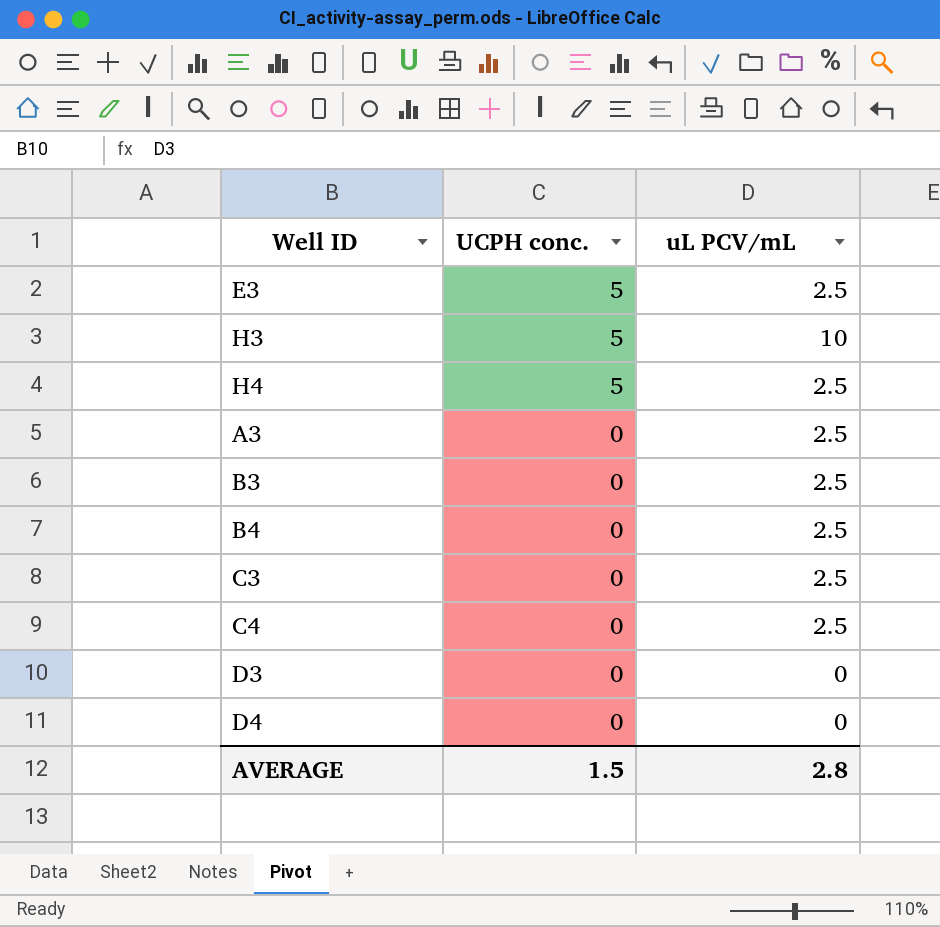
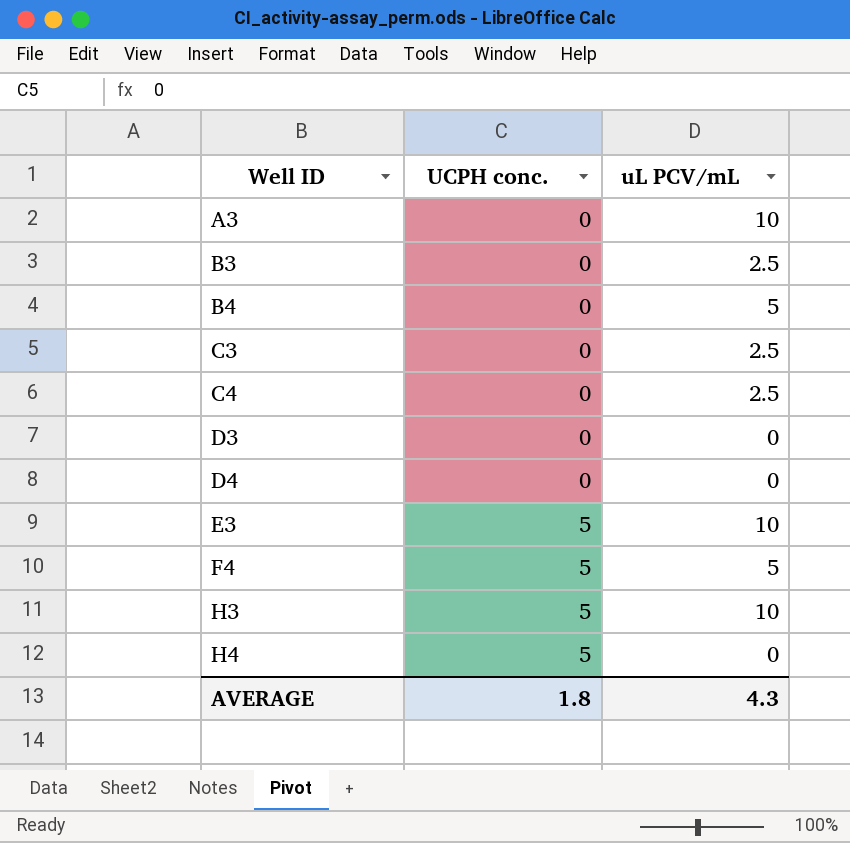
row order: UCPH conc. descending -> Well ID ascending
A3 | uL PCV/mL: 2.5 -> 10
B4 | uL PCV/mL: 2.5 -> 5
E3 | uL PCV/mL: 2.5 -> 10
row F4: none -> 5 | 5
H4 | uL PCV/mL: 2.5 -> 0
AVERAGE | UCPH conc.: 1.5 -> 1.8
AVERAGE | uL PCV/mL: 2.8 -> 4.3

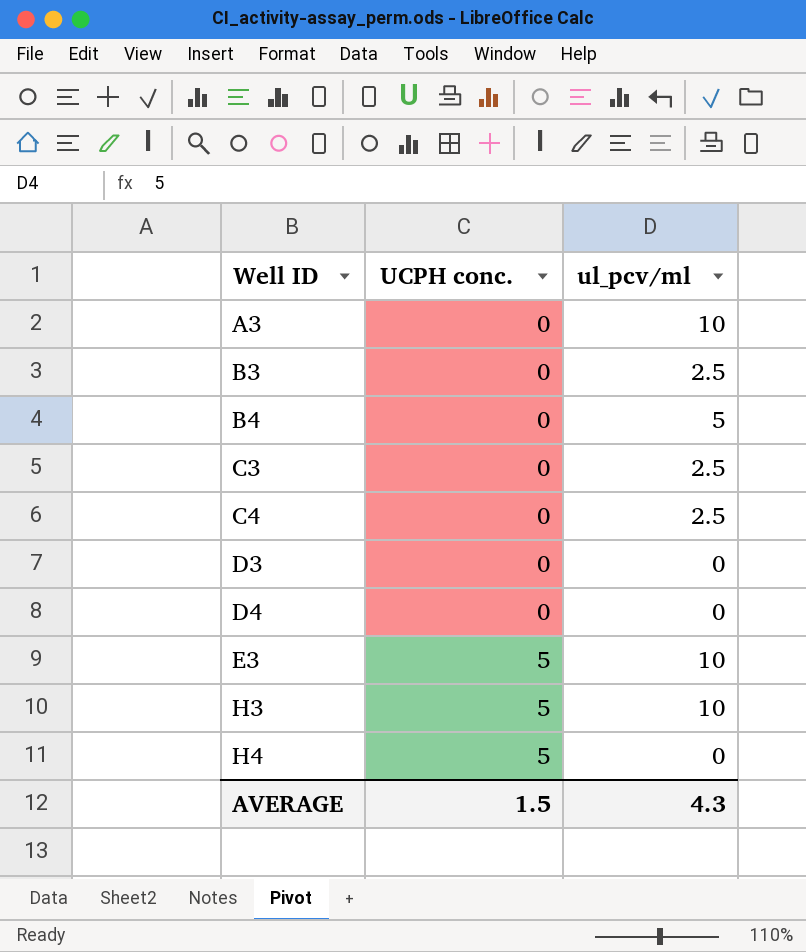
column name: uL PCV/mL -> ul_pcv/ml
row F4: 5 | 5 -> none
AVERAGE | UCPH conc.: 1.8 -> 1.5

